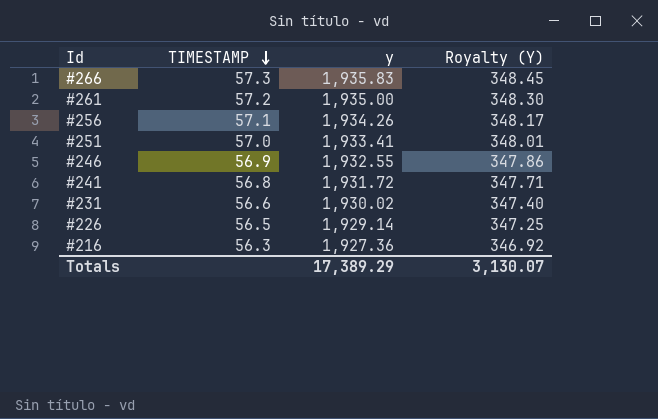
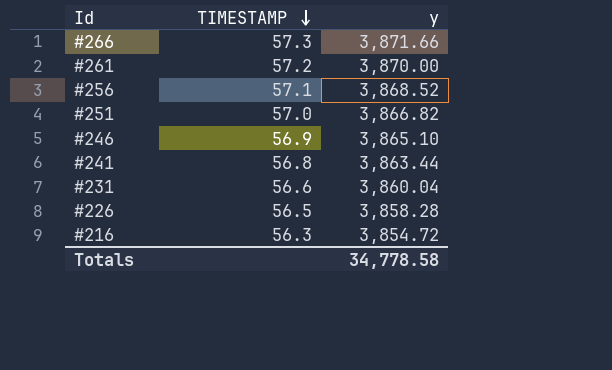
column Royalty (Y) | formula: [y] * 0.18 -> none
#266 | y: 1,935.83 -> 3,871.66
#261 | y: 1,935.00 -> 3,870.00
#256 | y: 1,934.26 -> 3,868.52
#251 | y: 1,933.41 -> 3,866.82
#246 | y: 1,932.55 -> 3,865.10
#241 | y: 1,931.72 -> 3,863.44
#231 | y: 1,930.02 -> 3,860.04
#226 | y: 1,929.14 -> 3,858.28
#216 | y: 1,927.36 -> 3,854.72
Totals | y: 17,389.29 -> 34,778.58

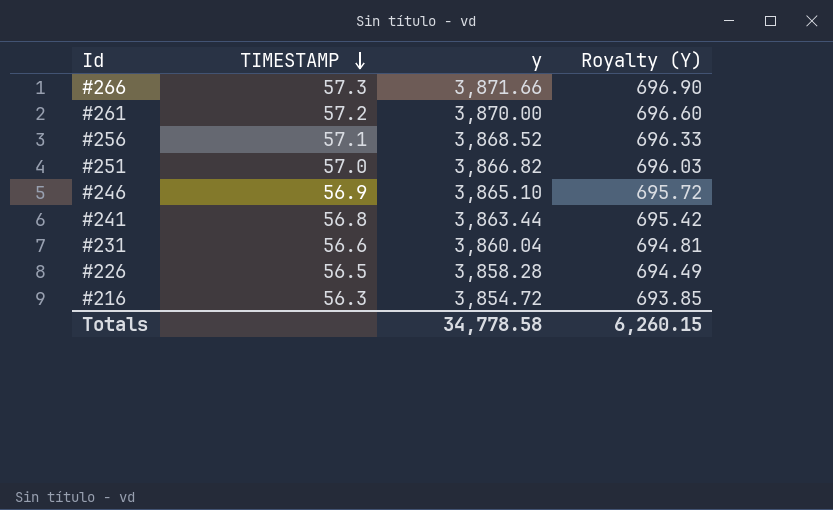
column Royalty (Y) | formula: none -> [y] * 0.18

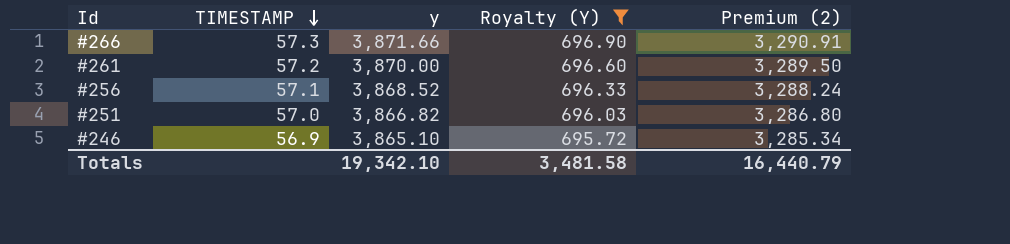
filter: none -> Royalty (Y) >= 695.72
column Premium (2) | formula: none -> [y] * 0.85
Totals | y: 34,778.58 -> 19,342.10
Totals | Royalty (Y): 6,260.15 -> 3,481.58

